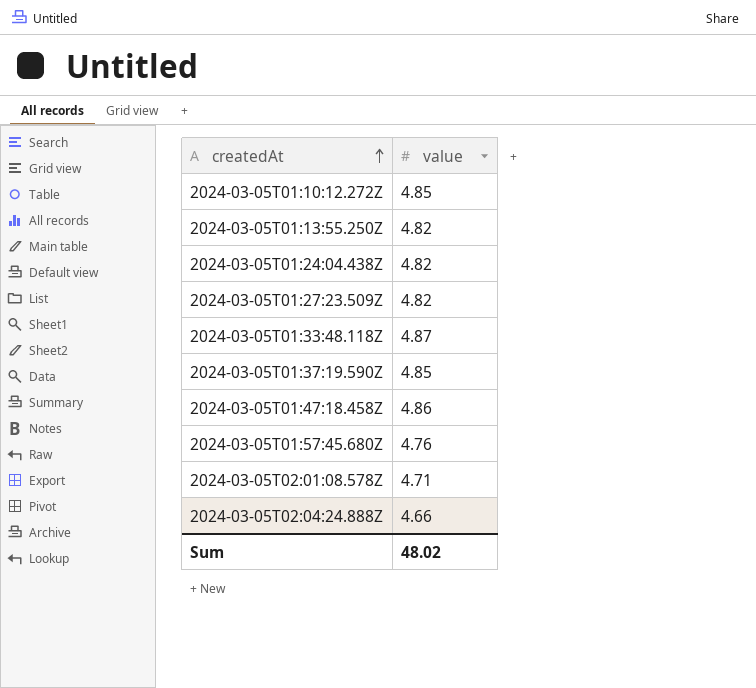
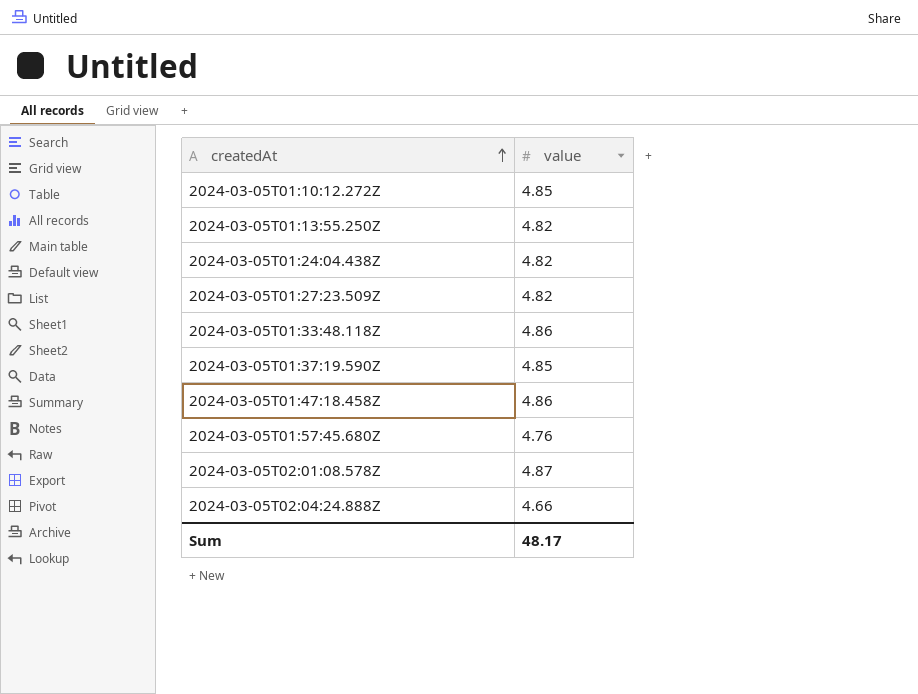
2024-03-05T01:33:48.118Z | value: 4.87 -> 4.86
2024-03-05T02:01:08.578Z | value: 4.71 -> 4.87
Sum | value: 48.02 -> 48.17

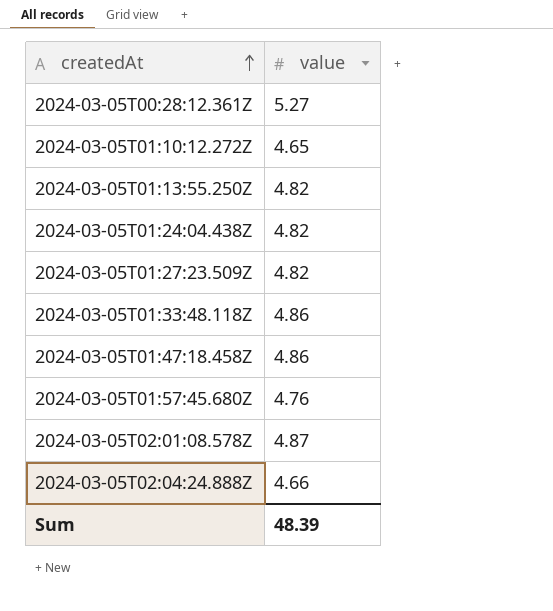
row 2024-03-05T01:37:19.590Z: 4.85 -> none
row 2024-03-05T00:28:12.361Z: none -> 5.27
2024-03-05T01:10:12.272Z | value: 4.85 -> 4.65
Sum | value: 48.17 -> 48.39

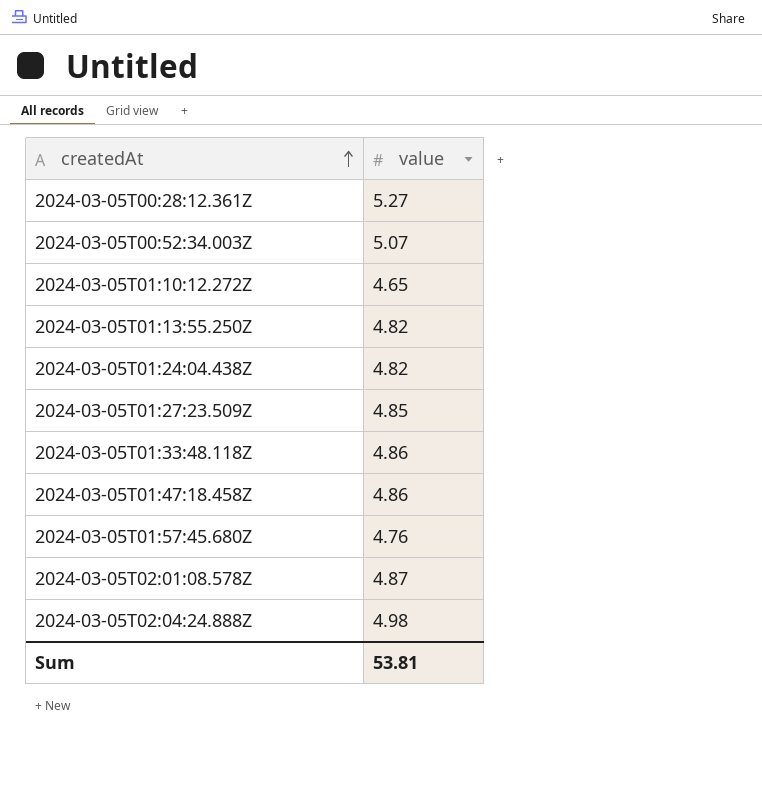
row 2024-03-05T00:52:34.003Z: none -> 5.07
2024-03-05T01:27:23.509Z | value: 4.82 -> 4.85
2024-03-05T02:04:24.888Z | value: 4.66 -> 4.98
Sum | value: 48.39 -> 53.81

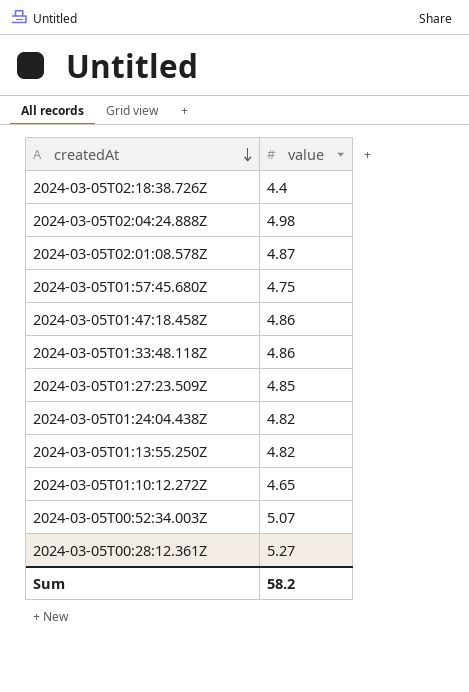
row order: createdAt ascending -> createdAt descending
row 2024-03-05T02:18:38.726Z: none -> 4.4
2024-03-05T01:57:45.680Z | value: 4.76 -> 4.75
Sum | value: 53.81 -> 58.2

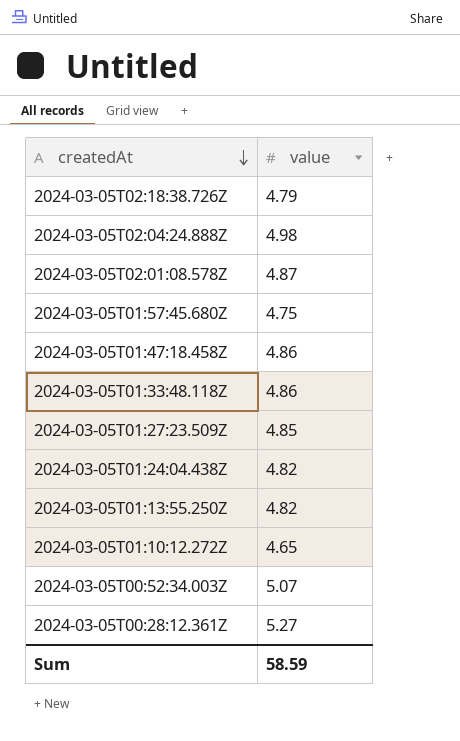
2024-03-05T02:18:38.726Z | value: 4.4 -> 4.79
Sum | value: 58.2 -> 58.59

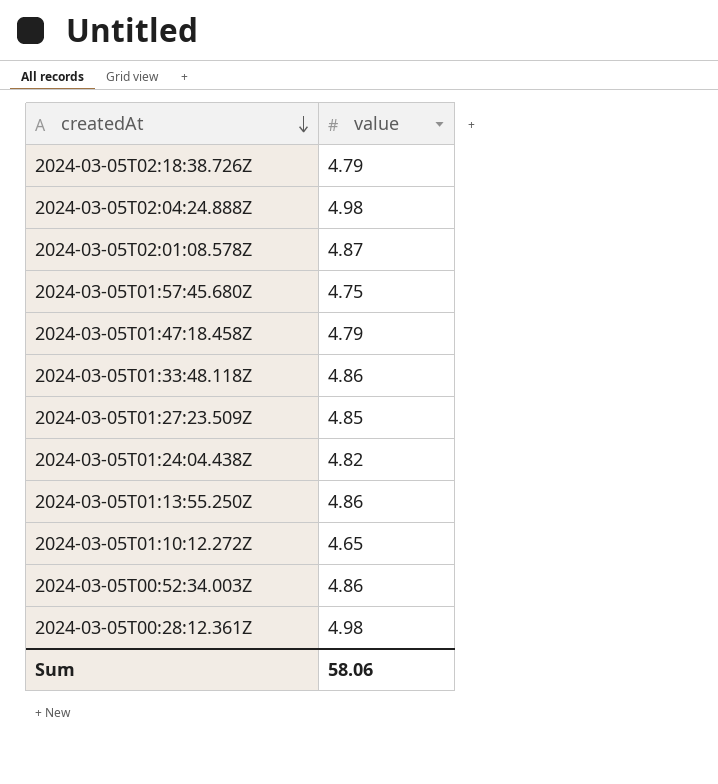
2024-03-05T01:47:18.458Z | value: 4.86 -> 4.79
2024-03-05T01:13:55.250Z | value: 4.82 -> 4.86
2024-03-05T00:52:34.003Z | value: 5.07 -> 4.86
2024-03-05T00:28:12.361Z | value: 5.27 -> 4.98
Sum | value: 58.59 -> 58.06

